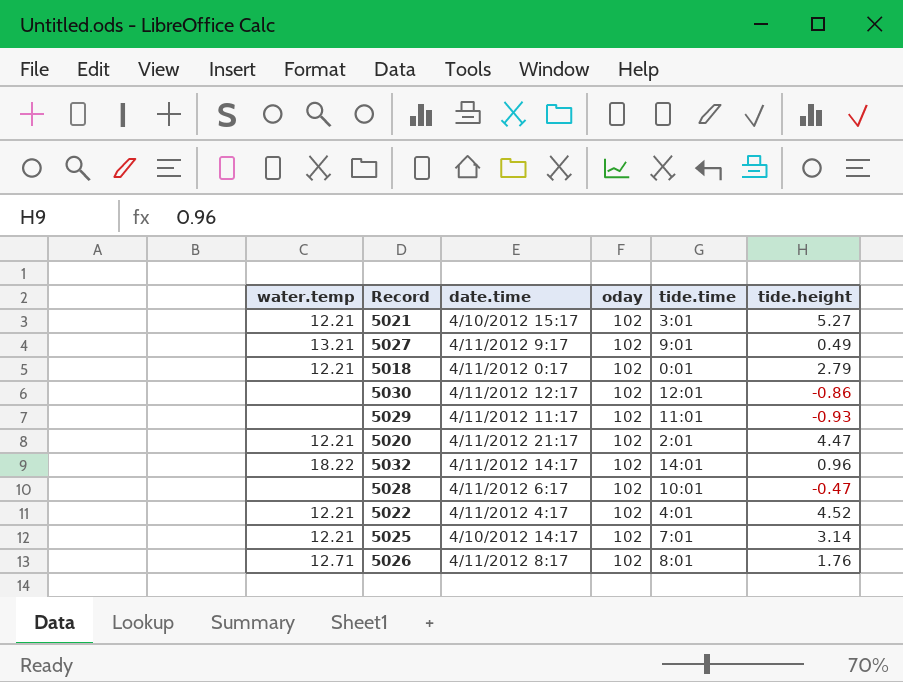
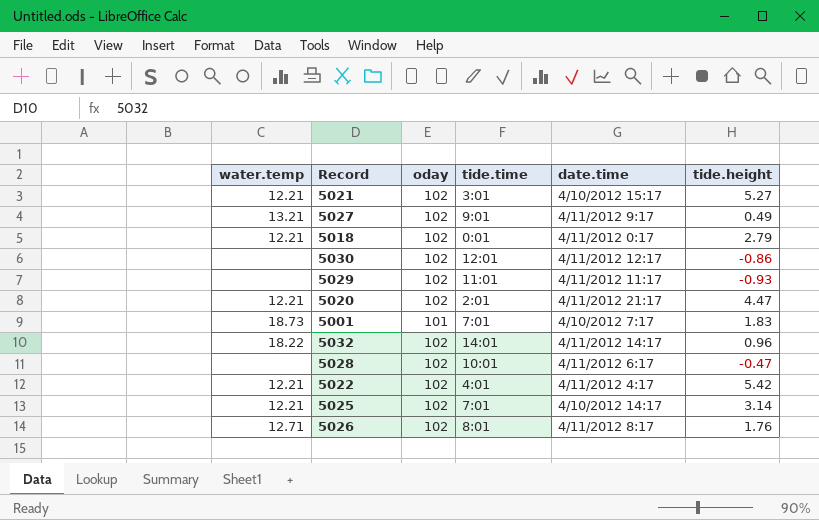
column date.time | position: 3 -> 5
row 5001: none -> 18.73 | 101 | 7:01 | 4/10/2012 7:17 | 1.83
5022 | tide.height: 4.52 -> 5.42

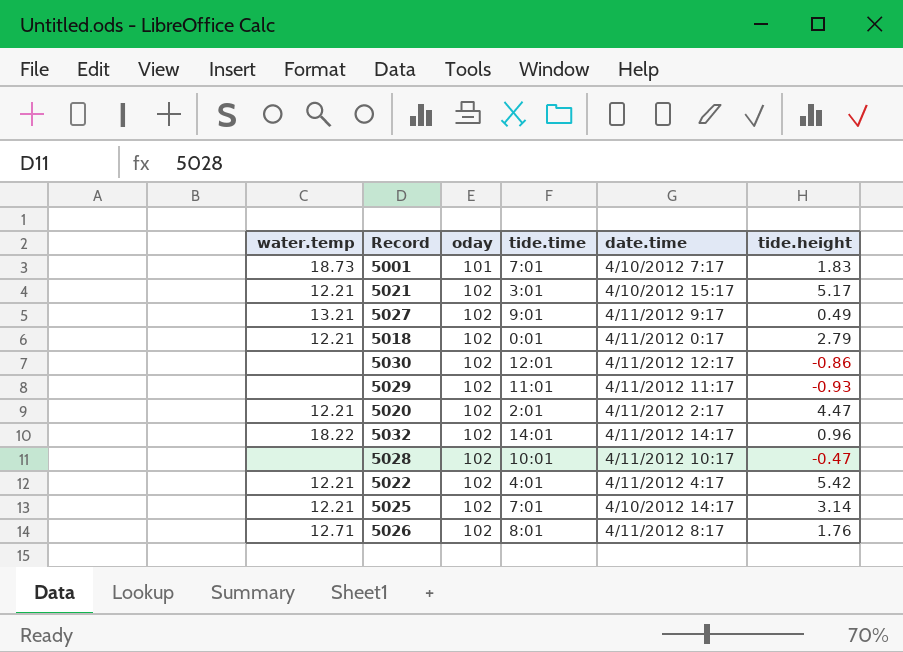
row order: none -> oday ascending
5021 | tide.height: 5.27 -> 5.17
5020 | date.time: 4/11/2012 21:17 -> 4/11/2012 2:17
5028 | date.time: 4/11/2012 6:17 -> 4/11/2012 10:17

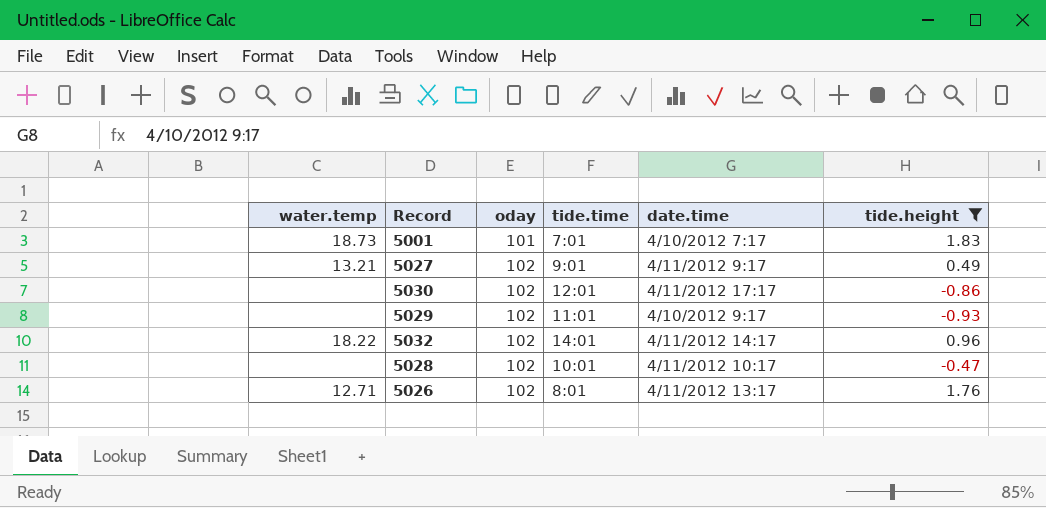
filter: none -> tide.height <= 1.83
5030 | date.time: 4/11/2012 12:17 -> 4/11/2012 17:17
5029 | date.time: 4/11/2012 11:17 -> 4/10/2012 9:17
5026 | date.time: 4/11/2012 8:17 -> 4/11/2012 13:17

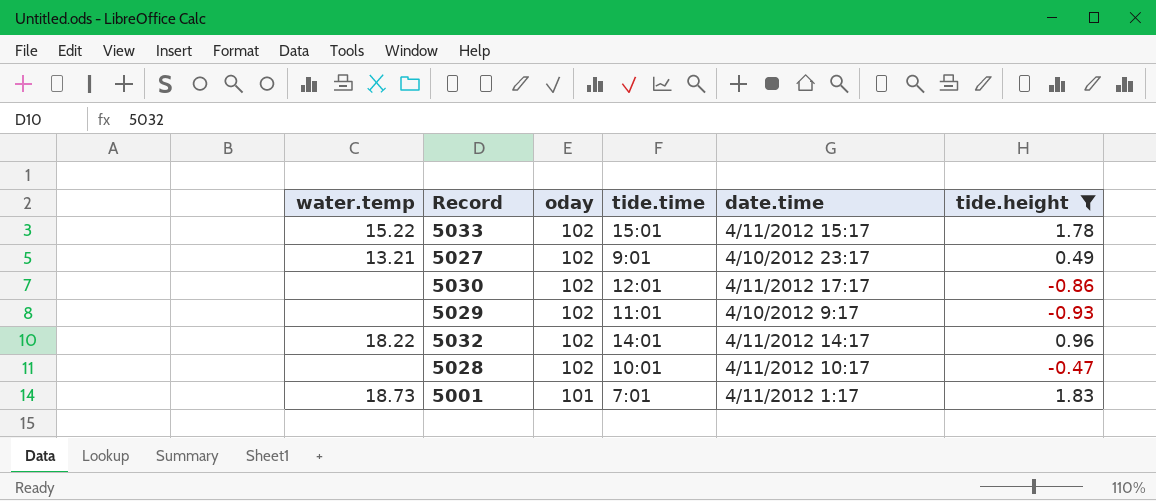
row order: oday ascending -> oday descending
row 5026: 12.71 | 102 | 8:01 | 4/11/2012 13:17 | 1.76 -> none
row 5033: none -> 15.22 | 102 | 15:01 | 4/11/2012 15:17 | 1.78
5027 | date.time: 4/11/2012 9:17 -> 4/10/2012 23:17
5001 | date.time: 4/10/2012 7:17 -> 4/11/2012 1:17

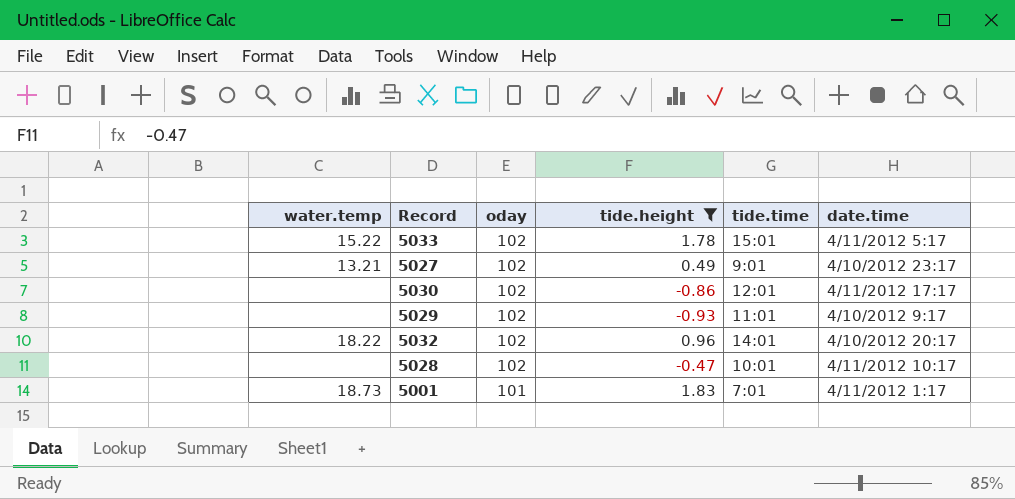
column tide.height | position: 6 -> 4
5033 | date.time: 4/11/2012 15:17 -> 4/11/2012 5:17
5032 | date.time: 4/11/2012 14:17 -> 4/10/2012 20:17

